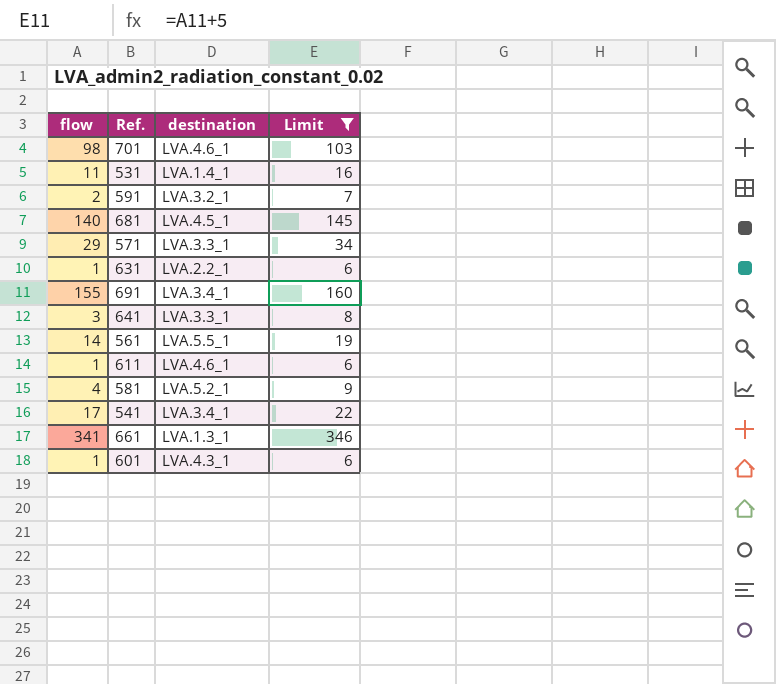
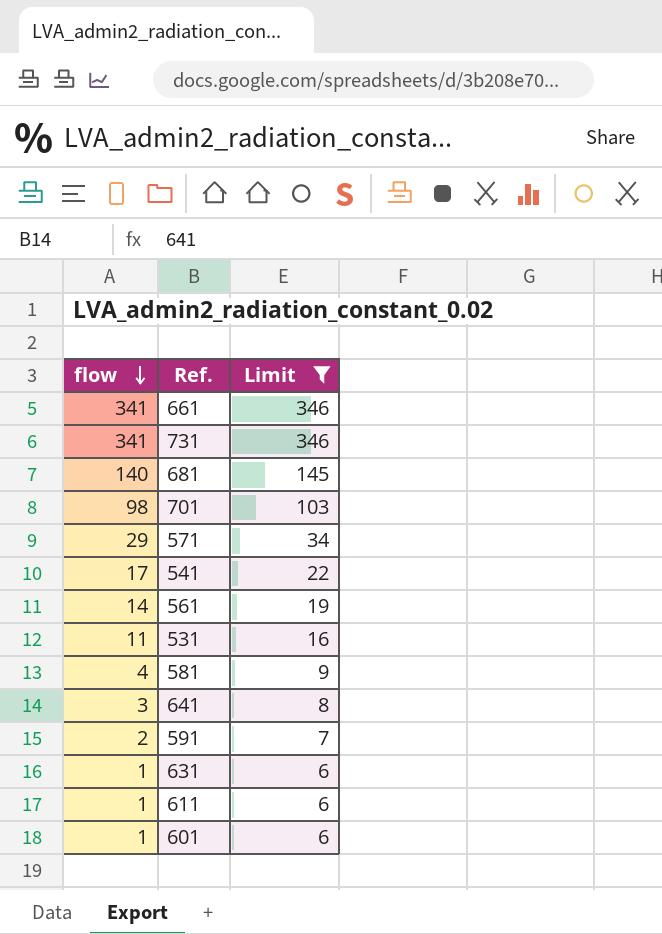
row order: none -> flow descending
column destination | position: 3 -> none
row 691: 155 | LVA.3.4_1 | 160 -> none
row 731: none -> 341 | 346

